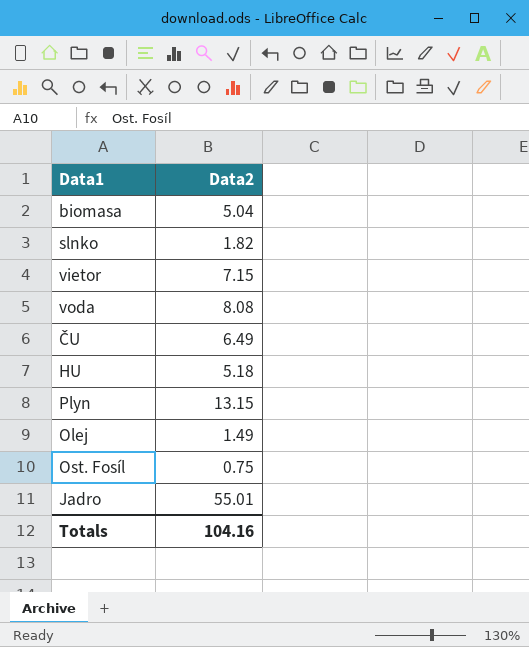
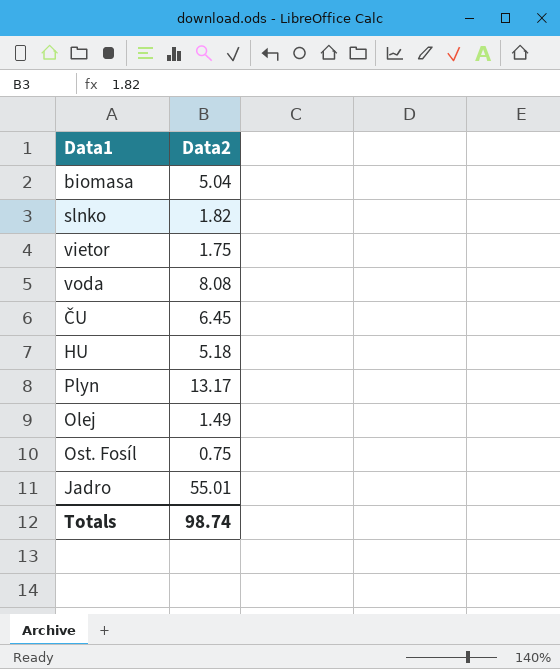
vietor | Data2: 7.15 -> 1.75
ČU | Data2: 6.49 -> 6.45
Plyn | Data2: 13.15 -> 13.17
Totals | Data2: 104.16 -> 98.74

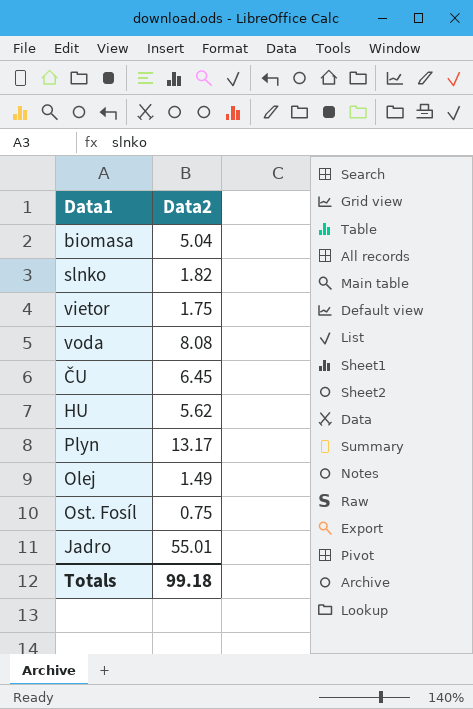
HU | Data2: 5.18 -> 5.62
Totals | Data2: 98.74 -> 99.18

